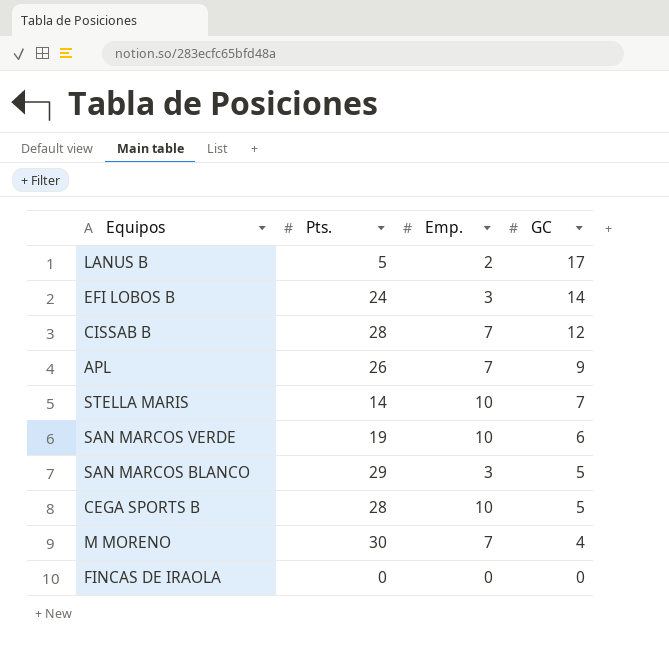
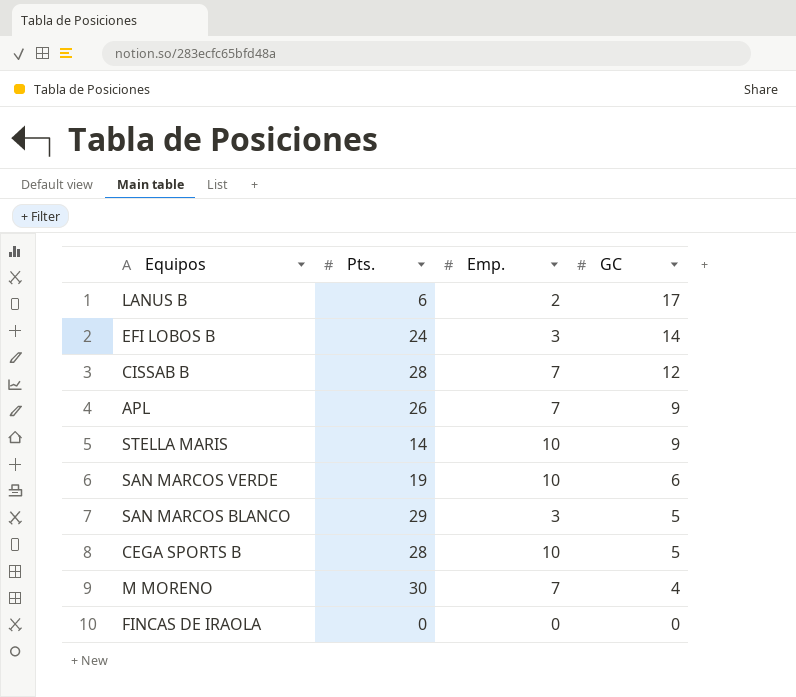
LANUS B | Pts.: 5 -> 6
STELLA MARIS | GC: 7 -> 9

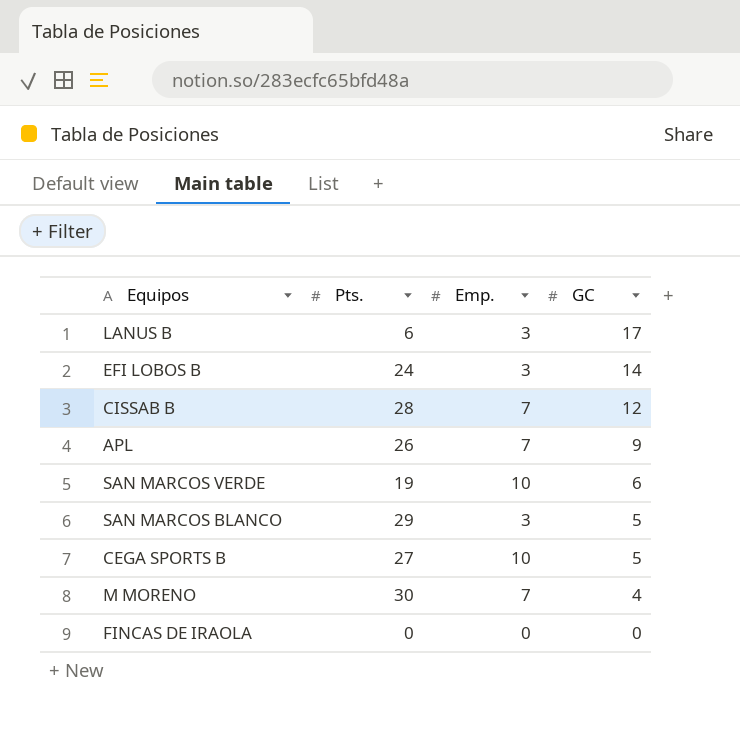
row STELLA MARIS: 14 | 10 | 9 -> none
LANUS B | Emp.: 2 -> 3
CEGA SPORTS B | Pts.: 28 -> 27

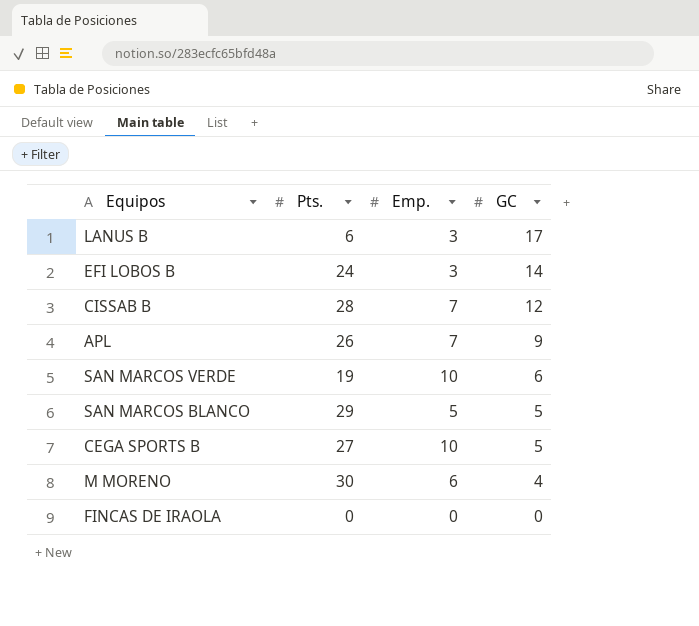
SAN MARCOS BLANCO | Emp.: 3 -> 5
M MORENO | Emp.: 7 -> 6

